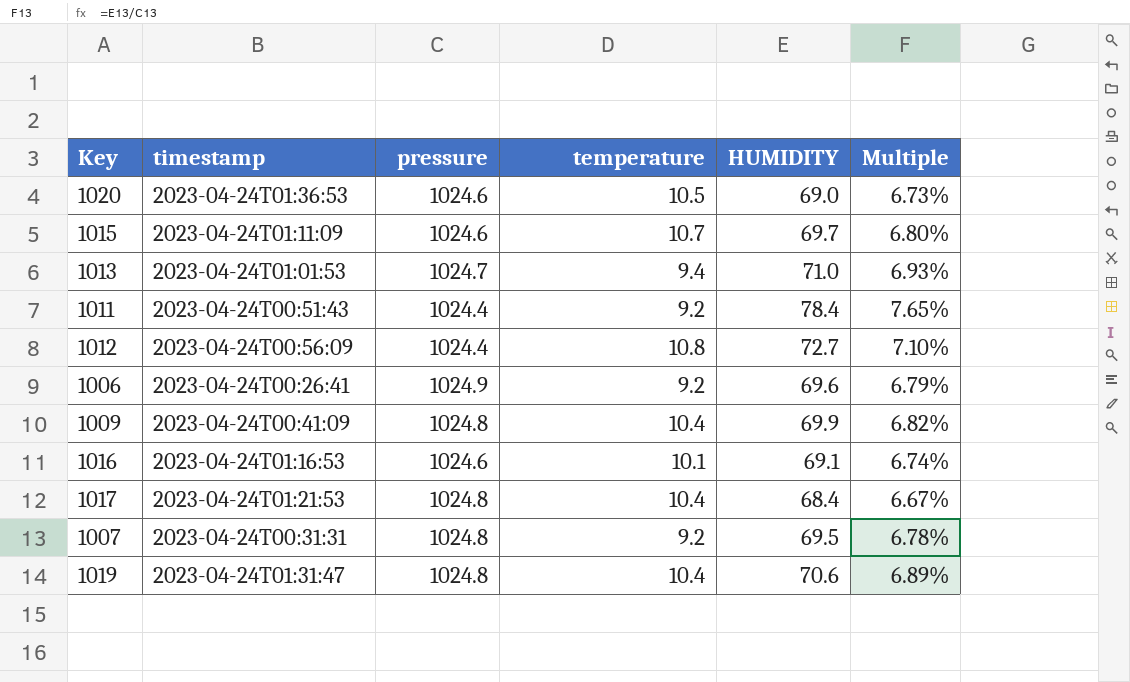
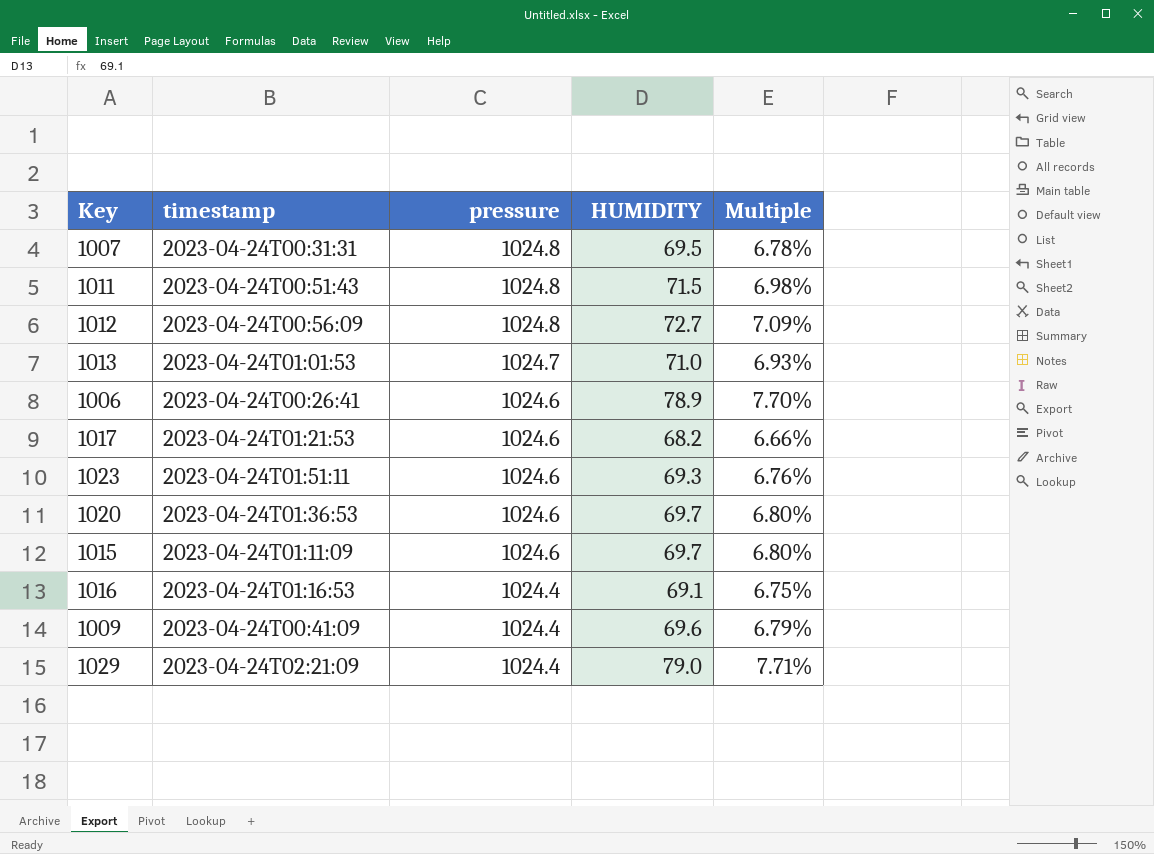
row order: none -> pressure descending
column temperature | position: 4 -> none
row 1019: 2023-04-24T01:31:47 | 1024.8 | 10.4 | 70.6 | 6.89% -> none
1011 | pressure: 1024.4 -> 1024.8
1011 | HUMIDITY: 78.4 -> 71.5
1011 | Multiple: 7.65% -> 6.98%
1012 | pressure: 1024.4 -> 1024.8
1012 | Multiple: 7.10% -> 7.09%
1006 | pressure: 1024.9 -> 1024.6
1006 | HUMIDITY: 69.6 -> 78.9
1006 | Multiple: 6.79% -> 7.70%
1017 | pressure: 1024.8 -> 1024.6
1017 | HUMIDITY: 68.4 -> 68.2
1017 | Multiple: 6.67% -> 6.66%
row 1023: none -> 2023-04-24T01:51:11 | 1024.6 | 69.3 | 6.76%
1020 | HUMIDITY: 69.0 -> 69.7
1020 | Multiple: 6.73% -> 6.80%
1016 | pressure: 1024.6 -> 1024.4
1016 | Multiple: 6.74% -> 6.75%
1009 | pressure: 1024.8 -> 1024.4
1009 | HUMIDITY: 69.9 -> 69.6
1009 | Multiple: 6.82% -> 6.79%
row 1029: none -> 2023-04-24T02:21:09 | 1024.4 | 79.0 | 7.71%

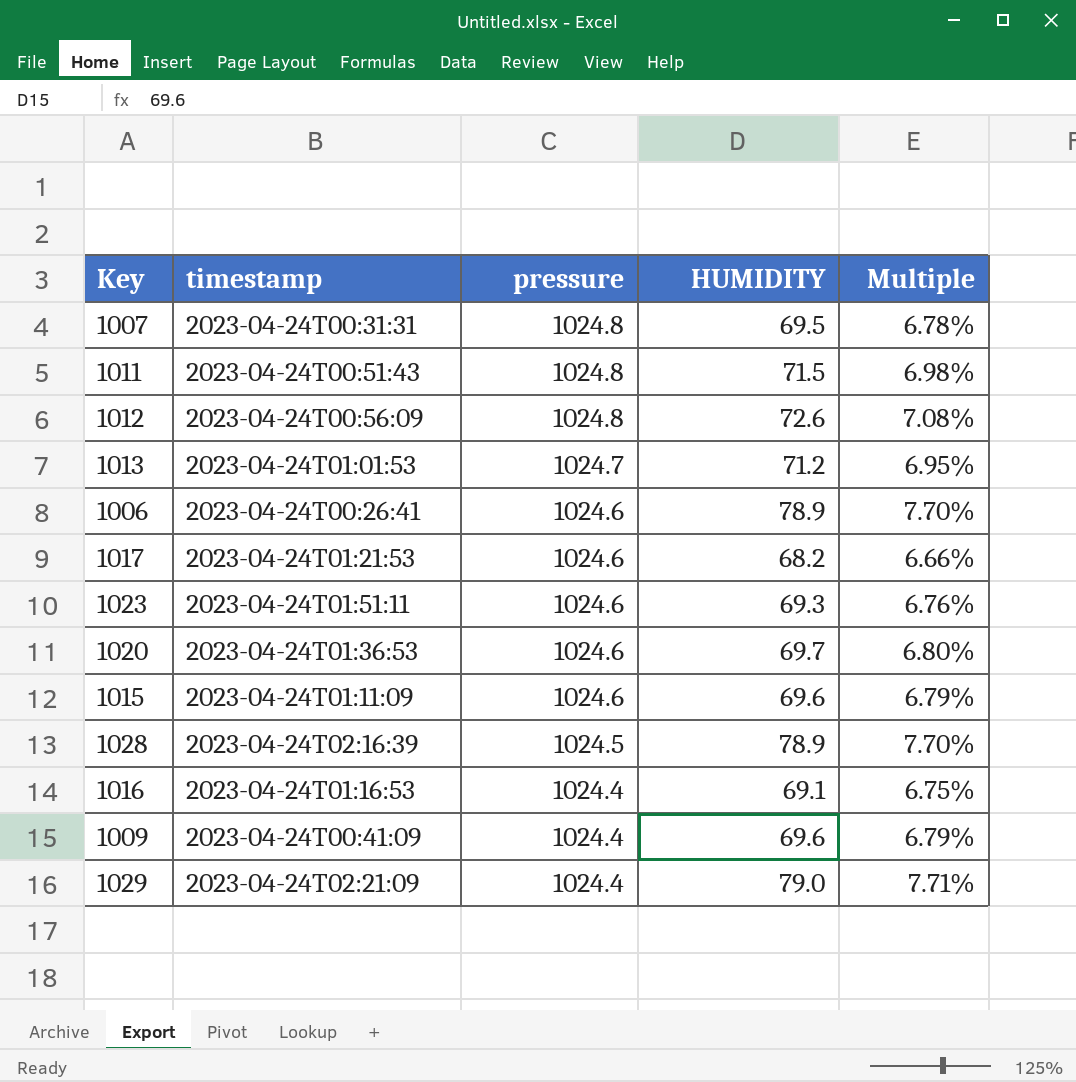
1012 | HUMIDITY: 72.7 -> 72.6
1012 | Multiple: 7.09% -> 7.08%
1013 | HUMIDITY: 71.0 -> 71.2
1013 | Multiple: 6.93% -> 6.95%
1015 | HUMIDITY: 69.7 -> 69.6
1015 | Multiple: 6.80% -> 6.79%
row 1028: none -> 2023-04-24T02:16:39 | 1024.5 | 78.9 | 7.70%

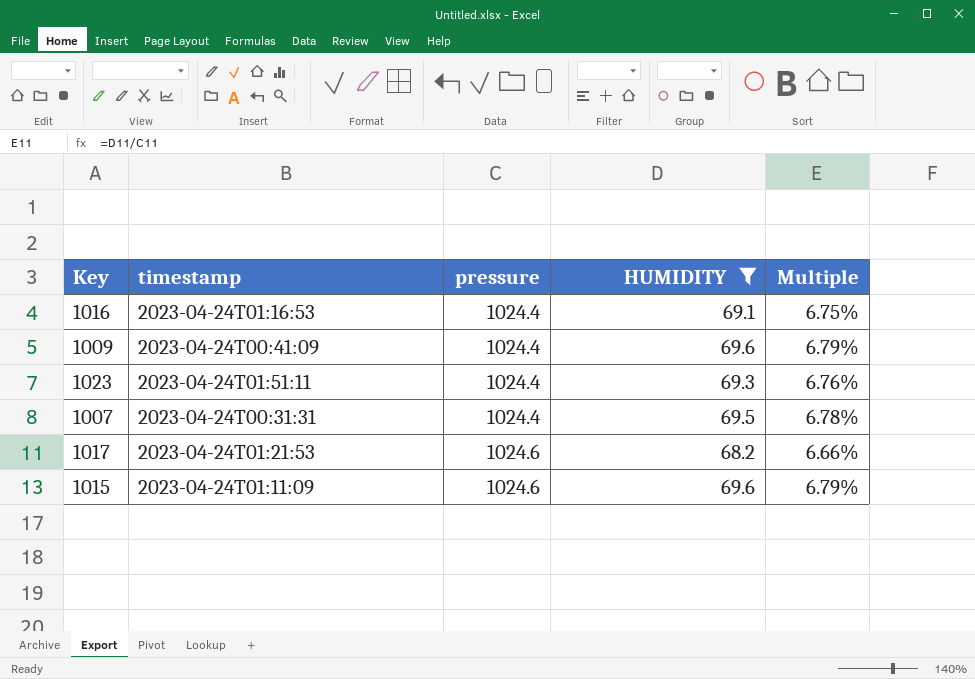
filter: none -> HUMIDITY <= 69.6
row order: pressure descending -> pressure ascending
1023 | pressure: 1024.6 -> 1024.4
1007 | pressure: 1024.8 -> 1024.4

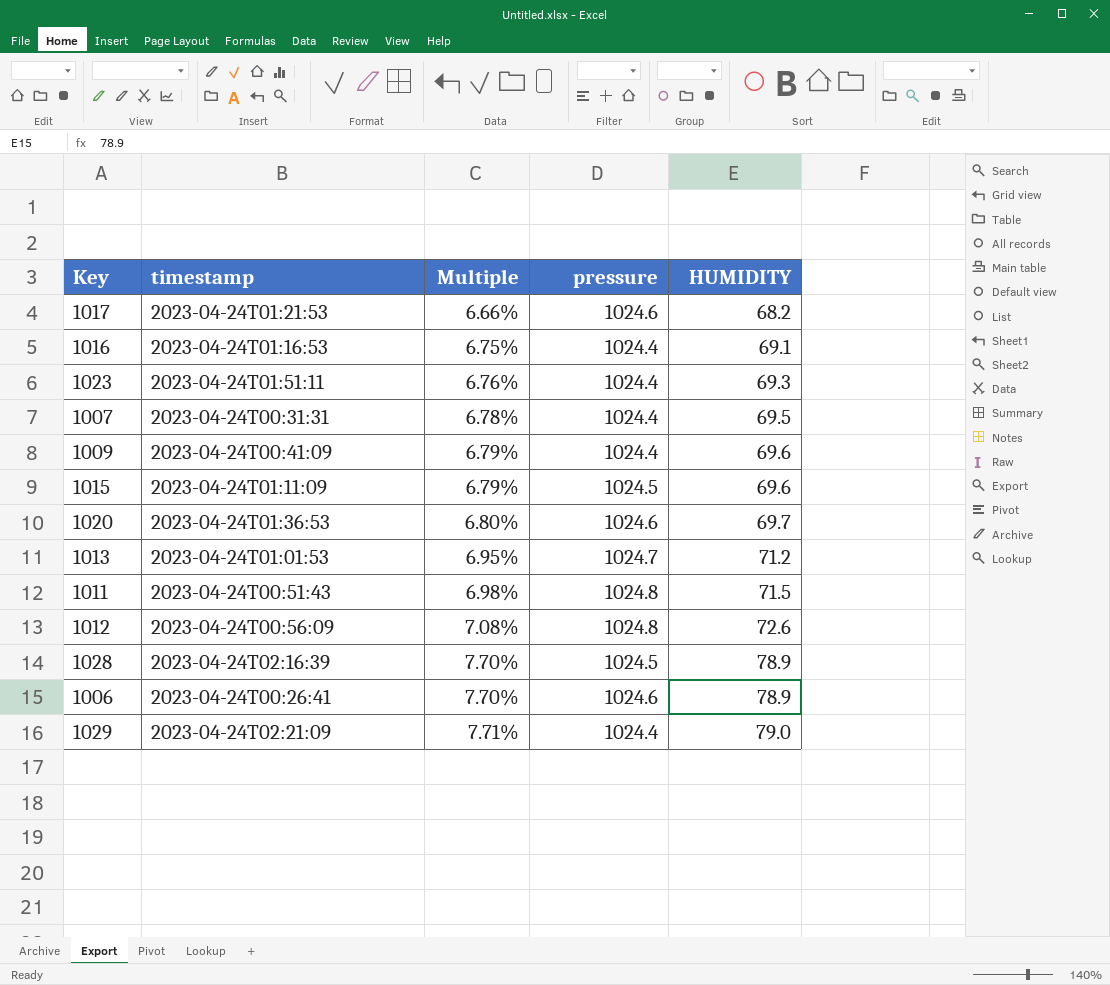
filter: HUMIDITY <= 69.6 -> none
row order: pressure ascending -> Multiple ascending
column Multiple | position: 5 -> 3
1015 | pressure: 1024.6 -> 1024.5

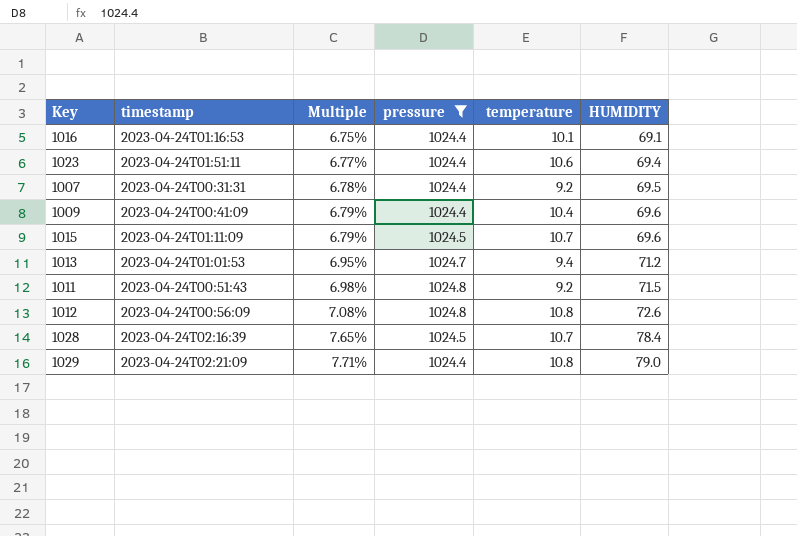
filter: none -> pressure != 1024.6
column temperature | position: none -> 5
1023 | Multiple: 6.76% -> 6.77%
1023 | HUMIDITY: 69.3 -> 69.4
1028 | Multiple: 7.70% -> 7.65%
1028 | HUMIDITY: 78.9 -> 78.4

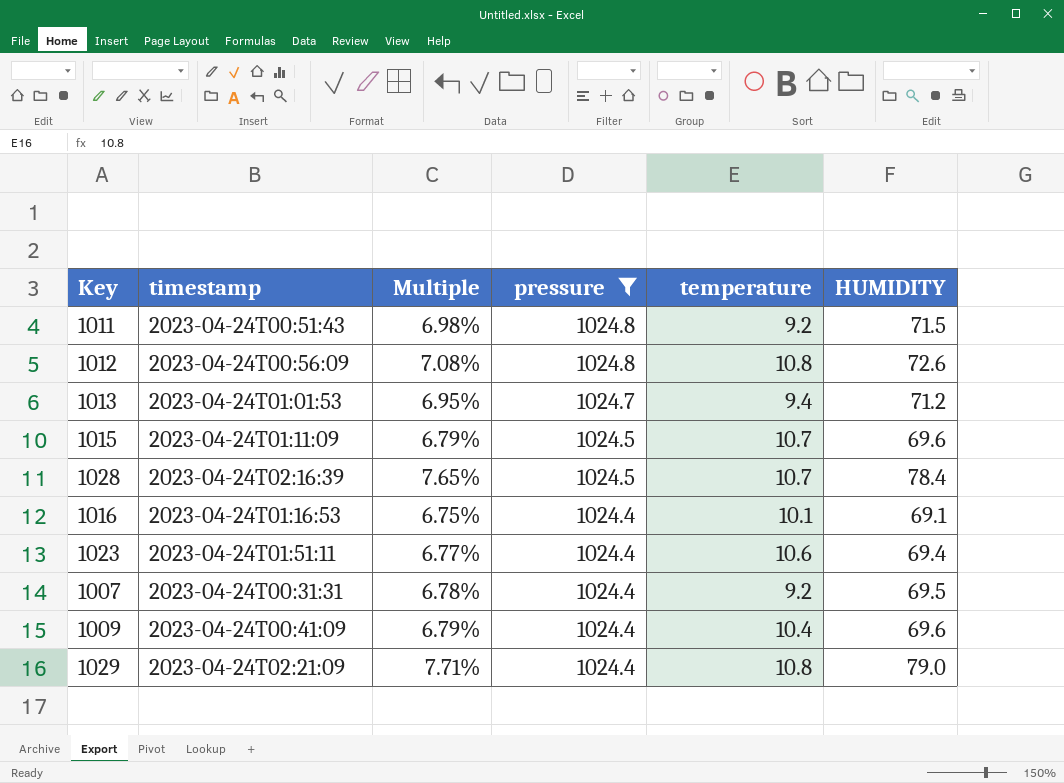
row order: Multiple ascending -> pressure descending

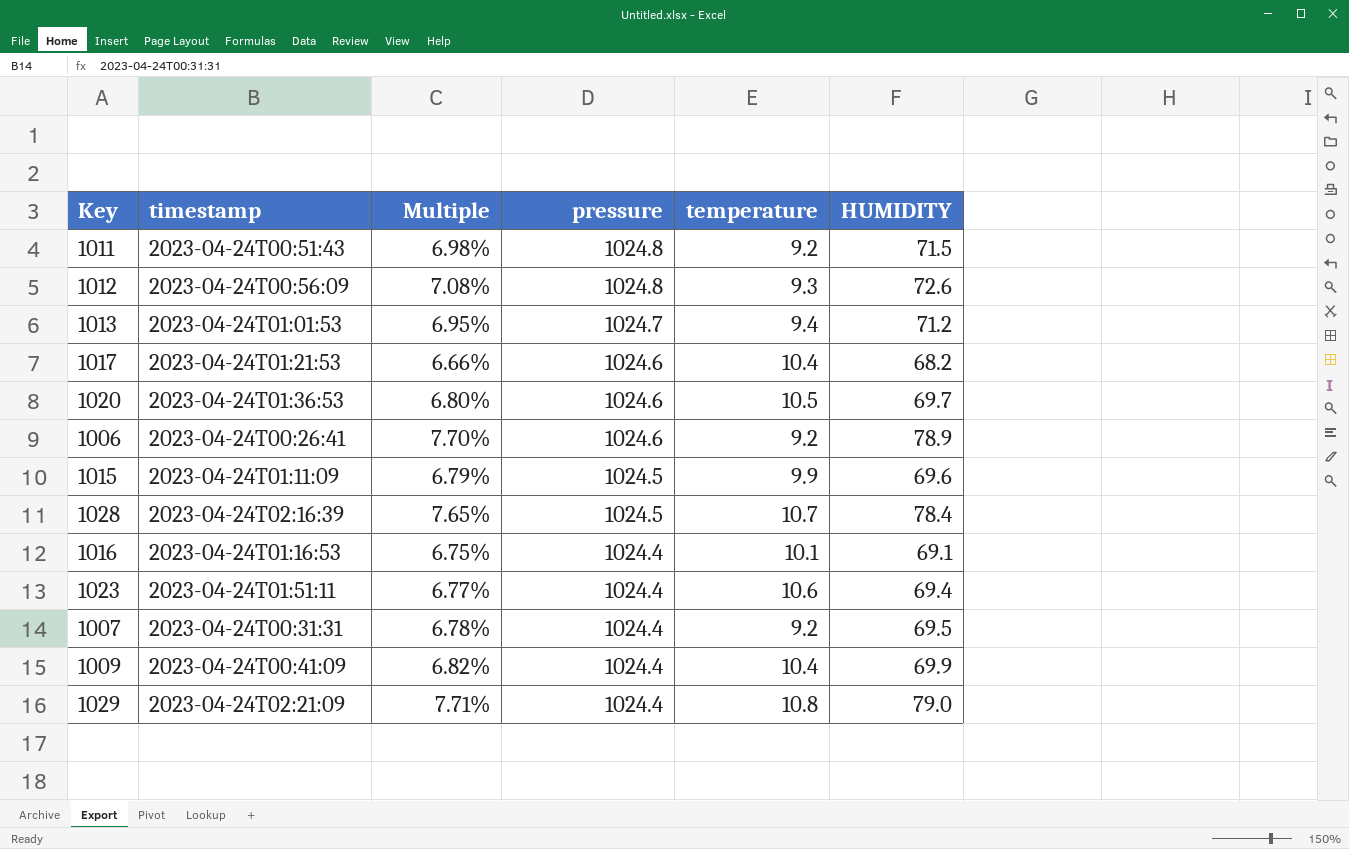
filter: pressure != 1024.6 -> none
1012 | temperature: 10.8 -> 9.3
1015 | temperature: 10.7 -> 9.9
1009 | Multiple: 6.79% -> 6.82%
1009 | HUMIDITY: 69.6 -> 69.9

